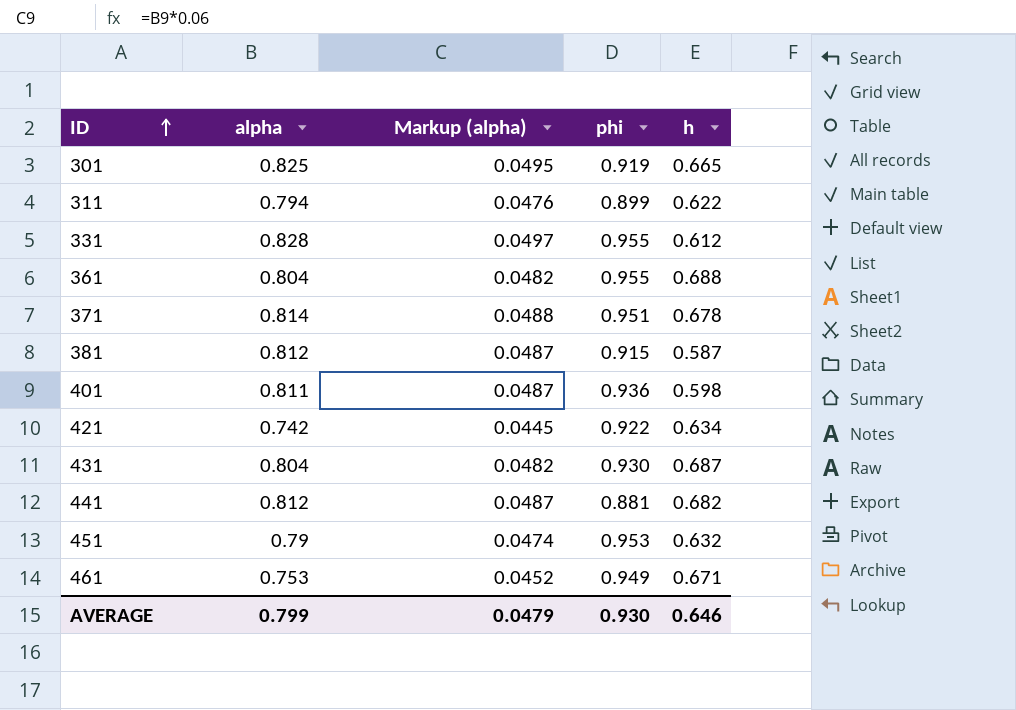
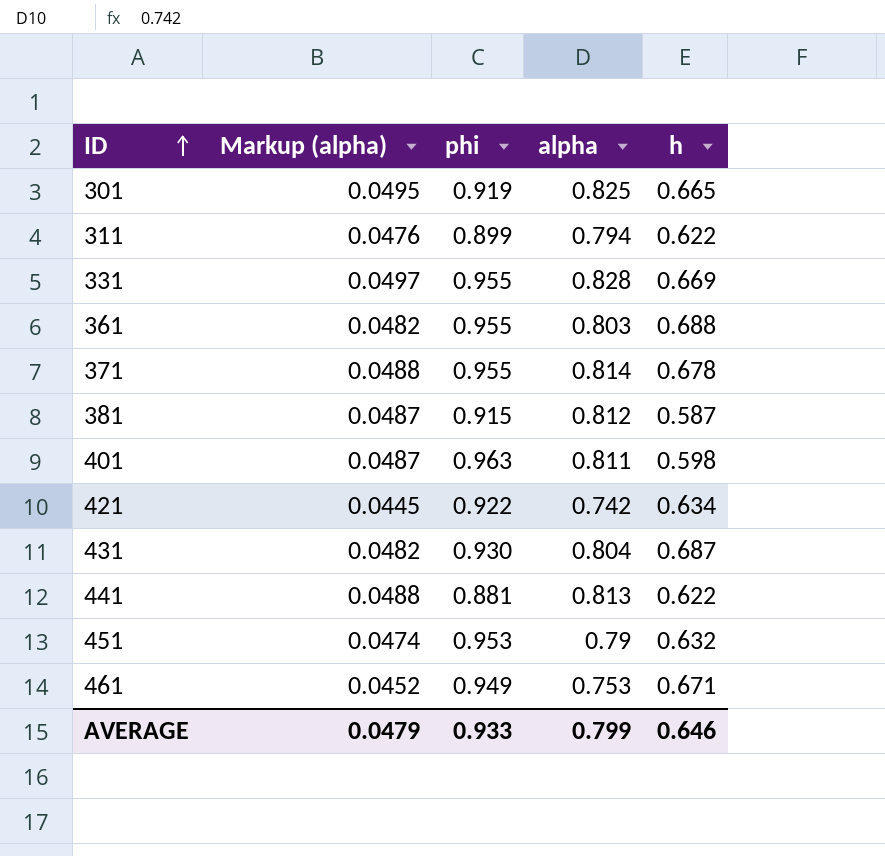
column alpha | position: 2 -> 4
331 | h: 0.612 -> 0.669
361 | alpha: 0.804 -> 0.803
371 | phi: 0.951 -> 0.955
401 | phi: 0.936 -> 0.963
441 | Markup (alpha): 0.0487 -> 0.0488
441 | alpha: 0.812 -> 0.813
441 | h: 0.682 -> 0.622
AVERAGE | phi: 0.930 -> 0.933

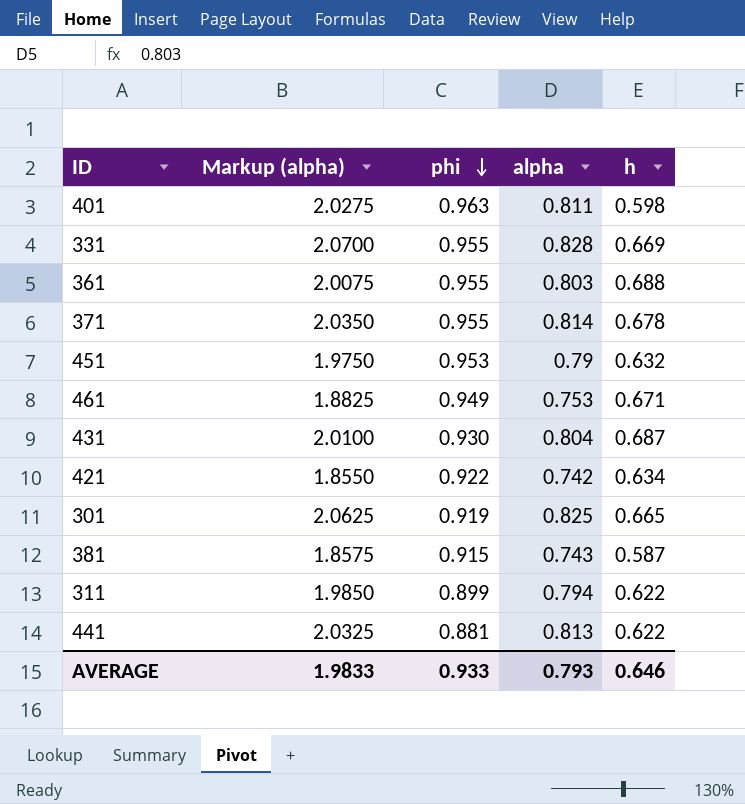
row order: ID ascending -> phi descending
column Markup (alpha) | formula: [alpha] * 0.06 -> [alpha] * 2.5
381 | alpha: 0.812 -> 0.743
AVERAGE | Markup (alpha): 0.0479 -> 1.9833
AVERAGE | alpha: 0.799 -> 0.793

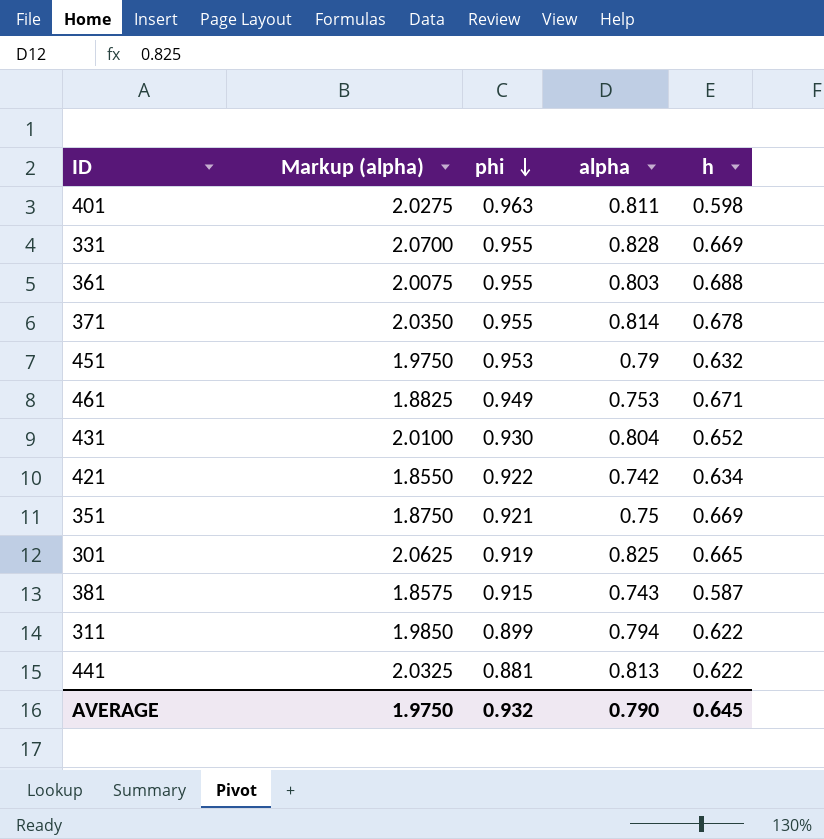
431 | h: 0.687 -> 0.652
row 351: none -> 1.8750 | 0.921 | 0.75 | 0.669
AVERAGE | Markup (alpha): 1.9833 -> 1.9750
AVERAGE | phi: 0.933 -> 0.932
AVERAGE | alpha: 0.793 -> 0.790
AVERAGE | h: 0.646 -> 0.645

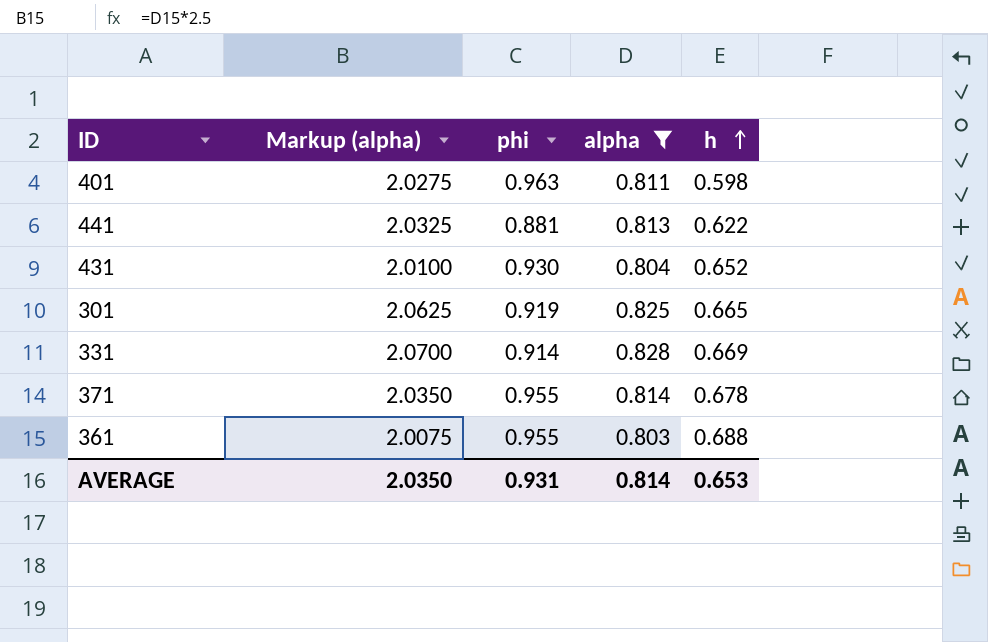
filter: none -> alpha >= 0.803
row order: phi descending -> h ascending
331 | phi: 0.955 -> 0.914
AVERAGE | Markup (alpha): 1.9750 -> 2.0350
AVERAGE | phi: 0.932 -> 0.931
AVERAGE | alpha: 0.790 -> 0.814
AVERAGE | h: 0.645 -> 0.653

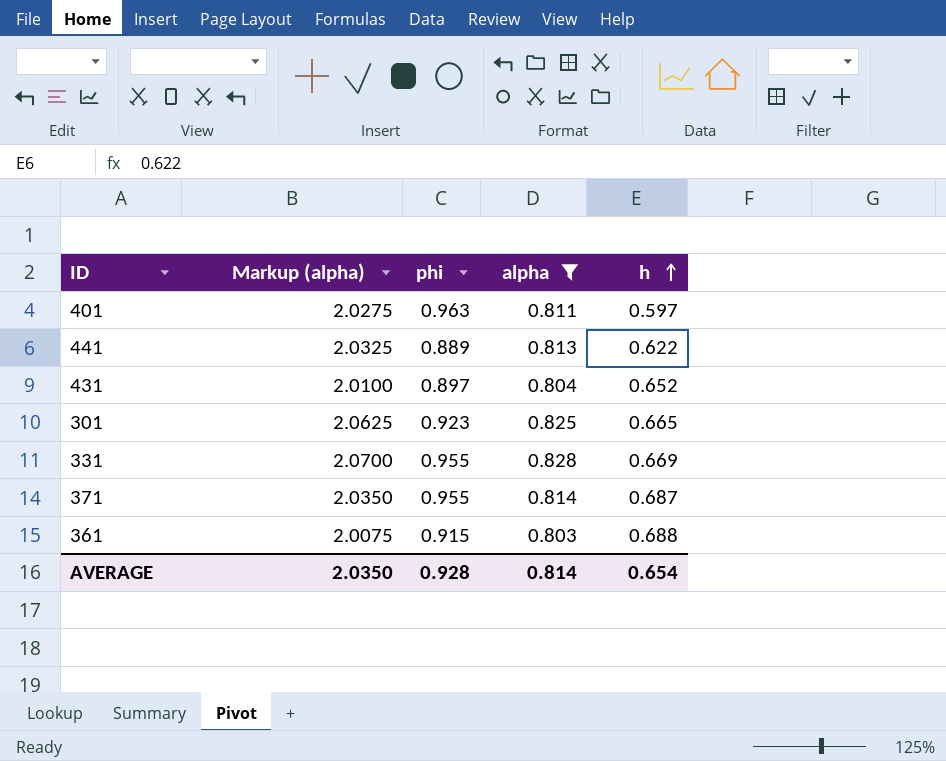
401 | h: 0.598 -> 0.597
441 | phi: 0.881 -> 0.889
431 | phi: 0.930 -> 0.897
301 | phi: 0.919 -> 0.923
331 | phi: 0.914 -> 0.955
371 | h: 0.678 -> 0.687
361 | phi: 0.955 -> 0.915
AVERAGE | phi: 0.931 -> 0.928
AVERAGE | h: 0.653 -> 0.654

